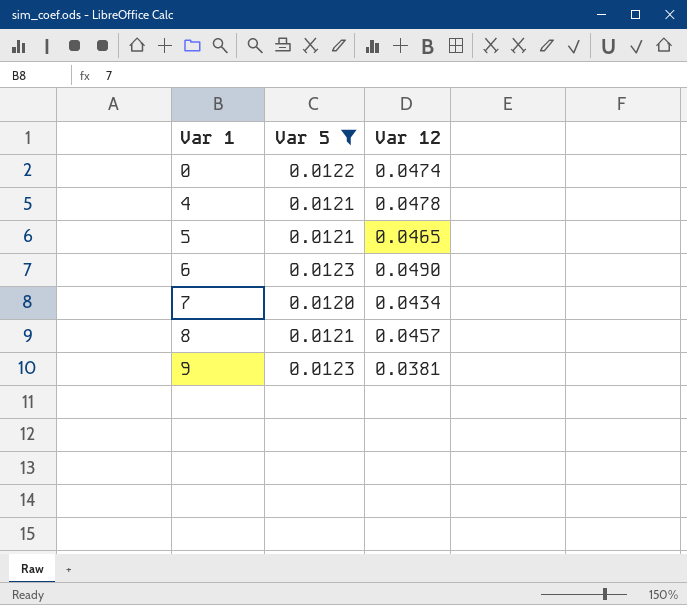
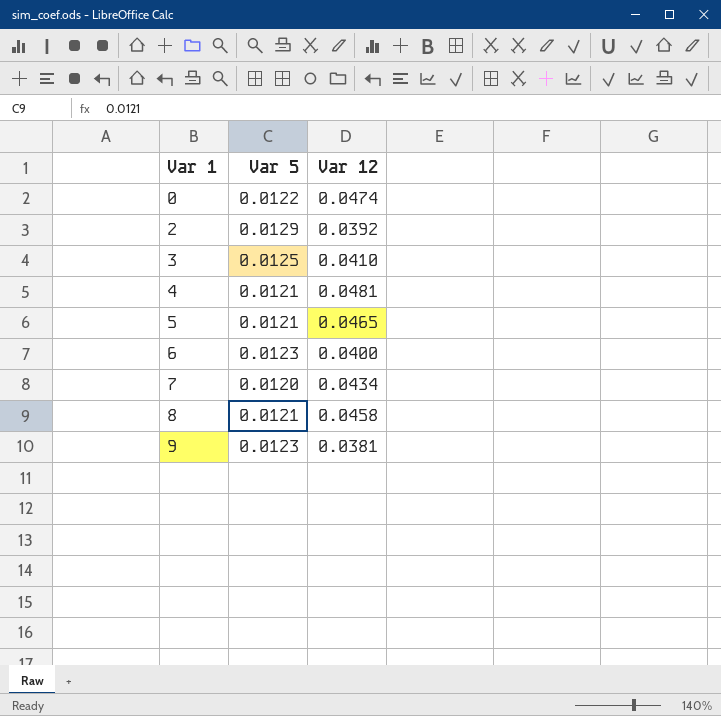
filter: Var 5 <= 0.0123 -> none
4 | Var 12: 0.0478 -> 0.0481
6 | Var 12: 0.0490 -> 0.0400
8 | Var 12: 0.0457 -> 0.0458

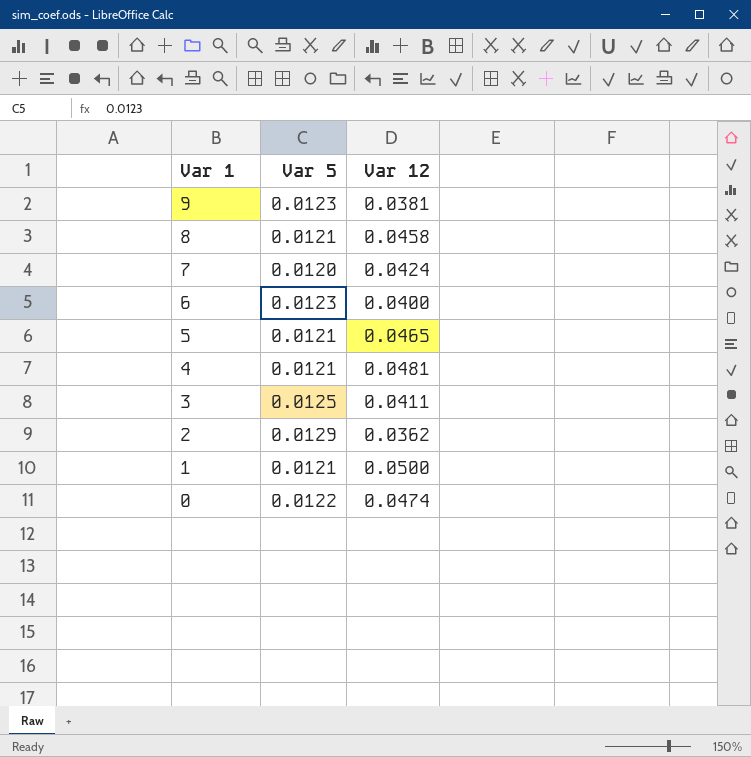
row order: Var 1 ascending -> Var 1 descending
7 | Var 12: 0.0434 -> 0.0424
3 | Var 12: 0.0410 -> 0.0411
2 | Var 12: 0.0392 -> 0.0362
row 1: none -> 0.0121 | 0.0500

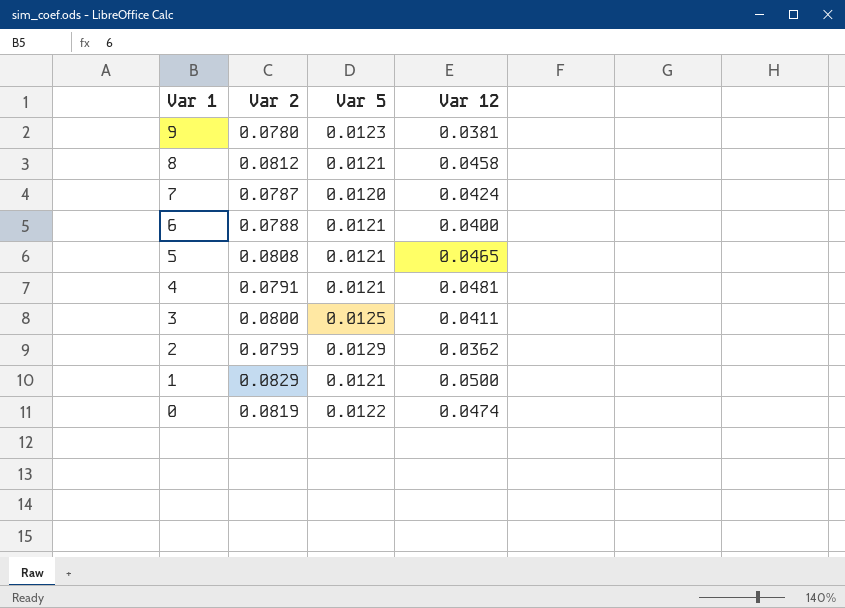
column Var 2 | position: none -> 2
6 | Var 5: 0.0123 -> 0.0121

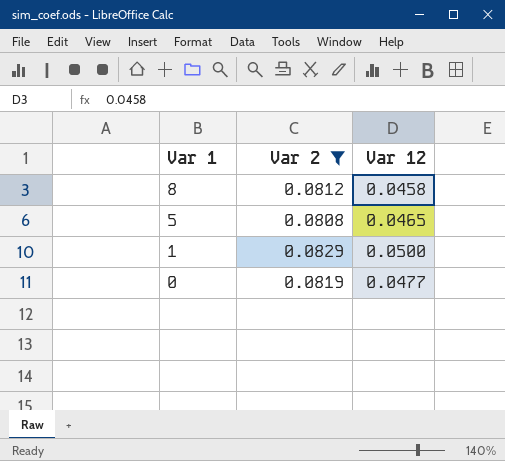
filter: none -> Var 2 >= 0.0808
column Var 5 | position: 3 -> none
0 | Var 12: 0.0474 -> 0.0477

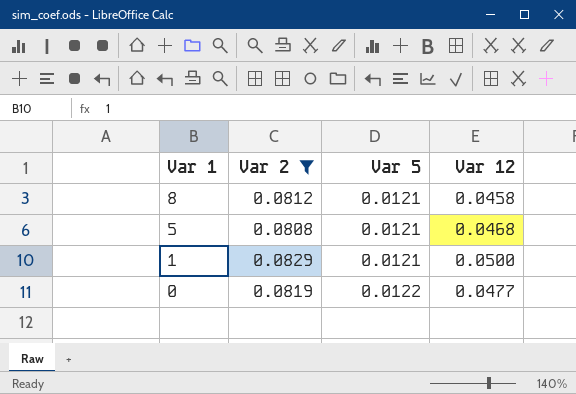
column Var 5 | position: none -> 3
5 | Var 12: 0.0465 -> 0.0468

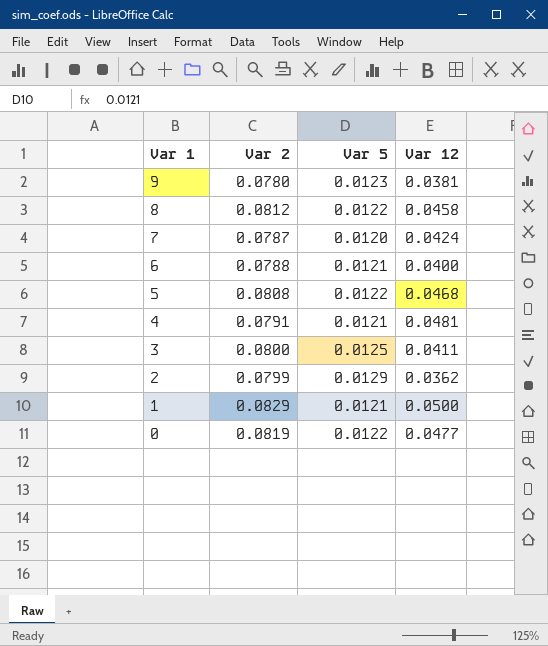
filter: Var 2 >= 0.0808 -> none
8 | Var 5: 0.0121 -> 0.0122
5 | Var 5: 0.0121 -> 0.0122

